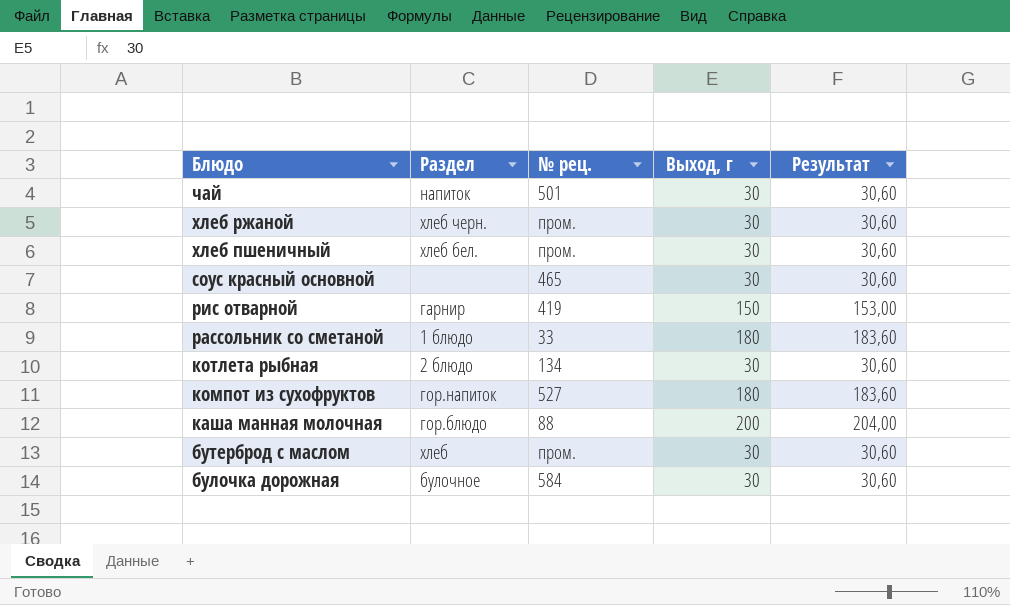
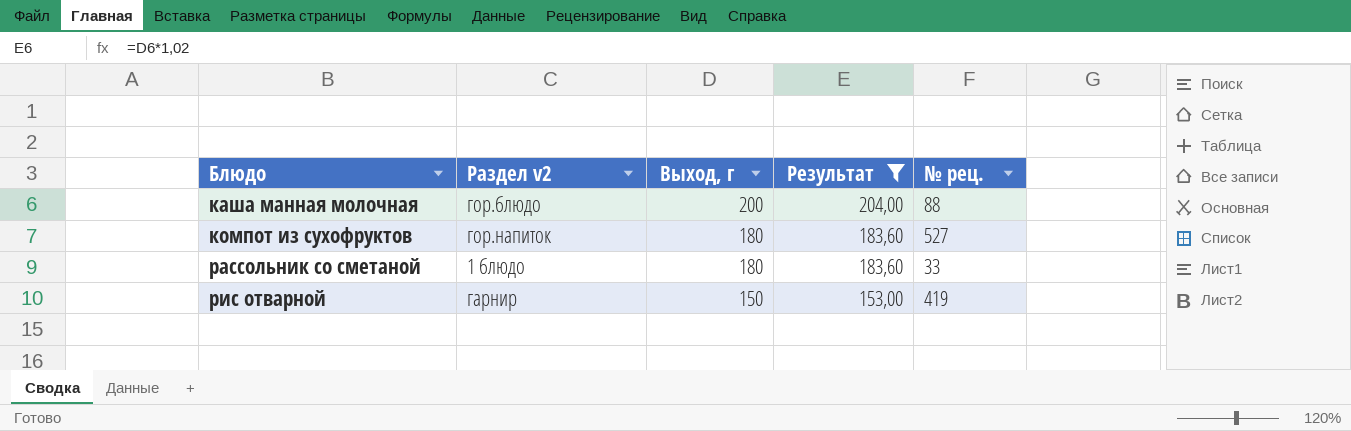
filter: none -> Результат != 30,60
row order: Блюдо descending -> Блюдо ascending
column name: Раздел -> Раздел v2
column № рец. | position: 3 -> 5

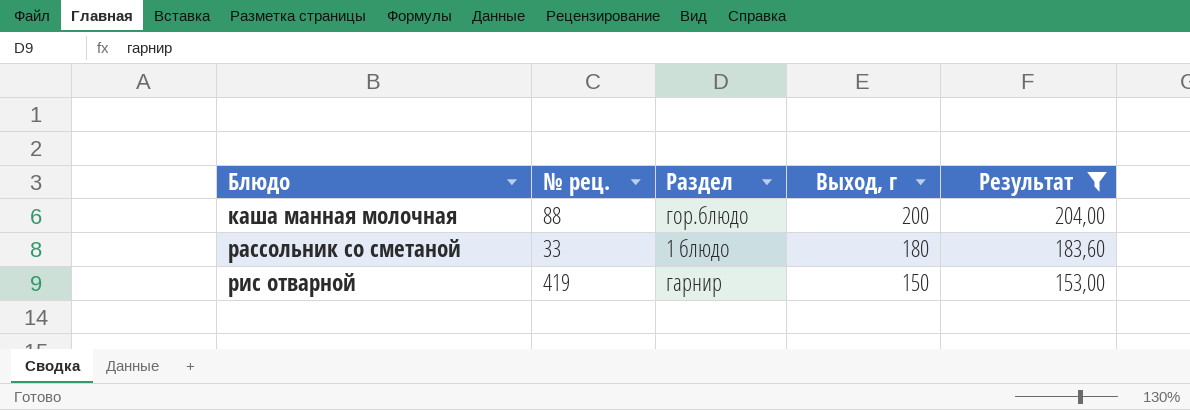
column № рец. | position: 5 -> 2
column name: Раздел v2 -> Раздел
row компот из сухофруктов: гор.напиток | 180 | 183,60 | 527 -> none

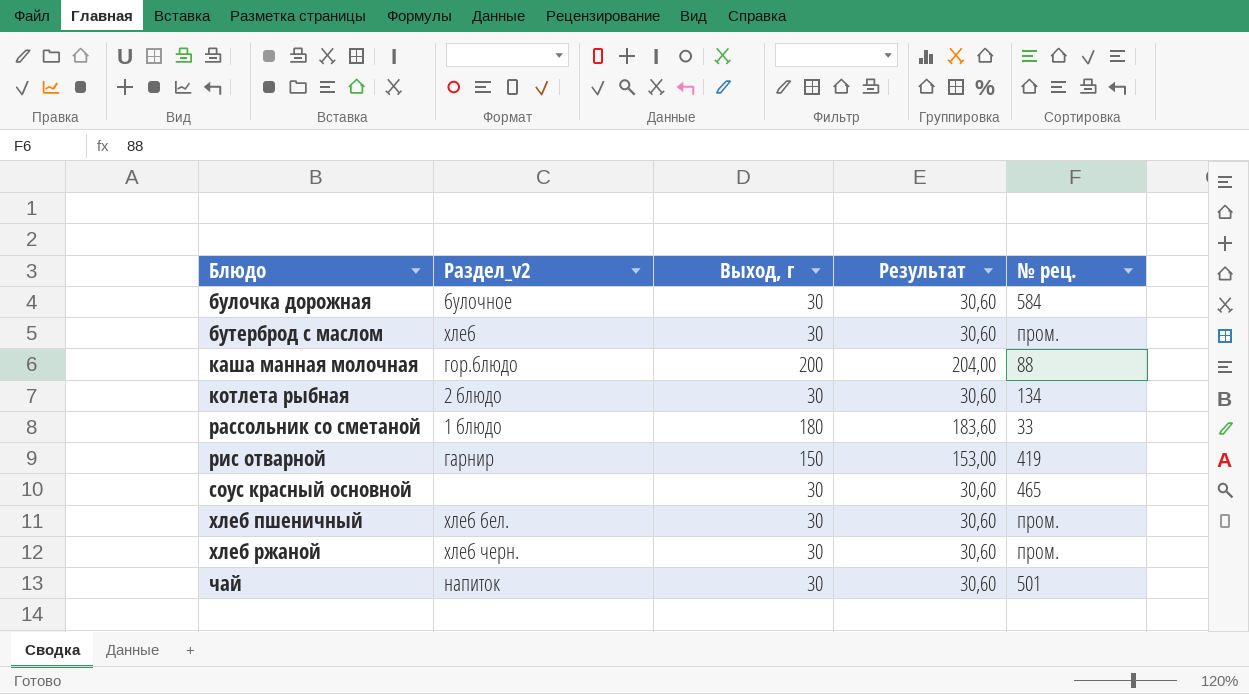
filter: Результат != 30,60 -> none
column name: Раздел -> Раздел_v2
column № рец. | position: 2 -> 5

